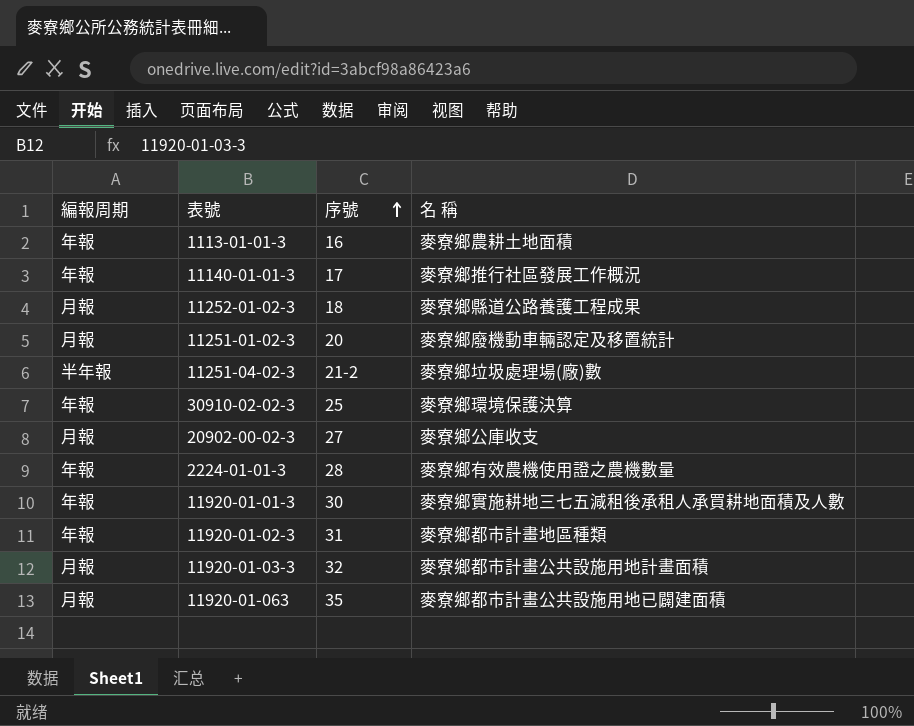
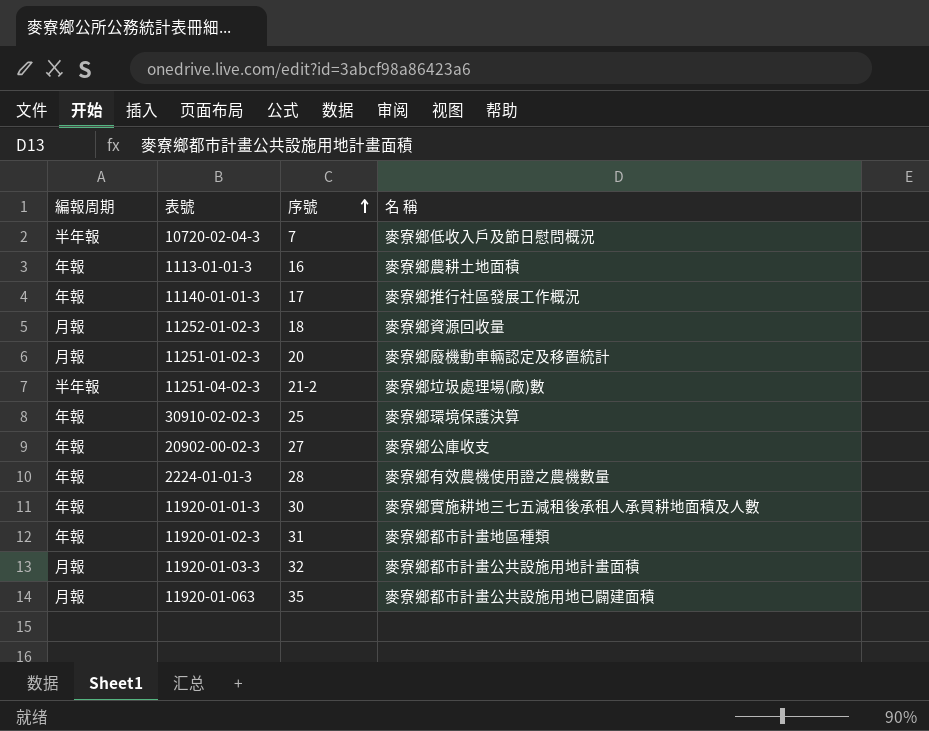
row 10720-02-04-3: none -> 半年報 | 7 | 麥寮鄉低收入戶及節日慰問概況
11252-01-02-3 | 名 稱: 麥寮鄉縣道公路養護工程成果 -> 麥寮鄉資源回收量
20902-00-02-3 | 編報周期: 月報 -> 年報

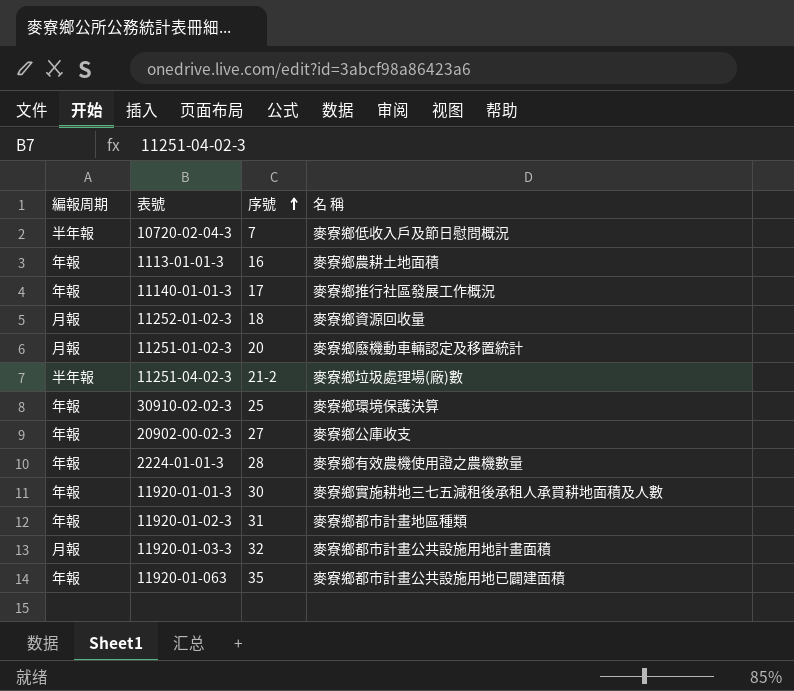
11920-01-063 | 編報周期: 月報 -> 年報

